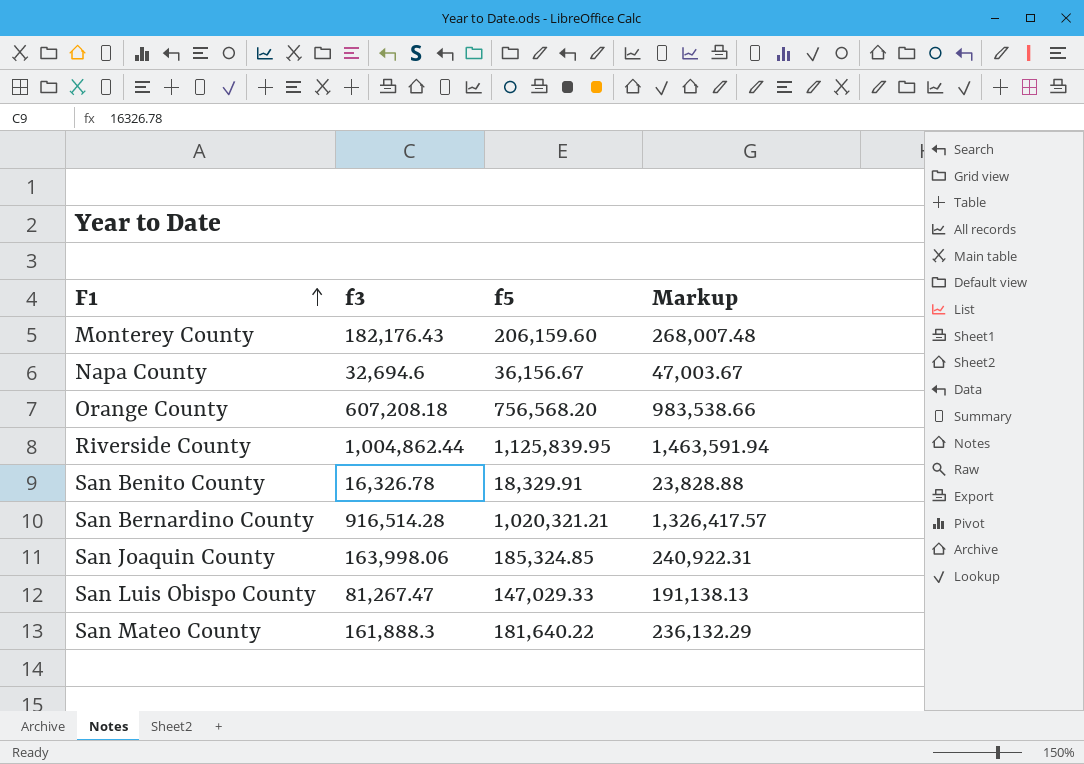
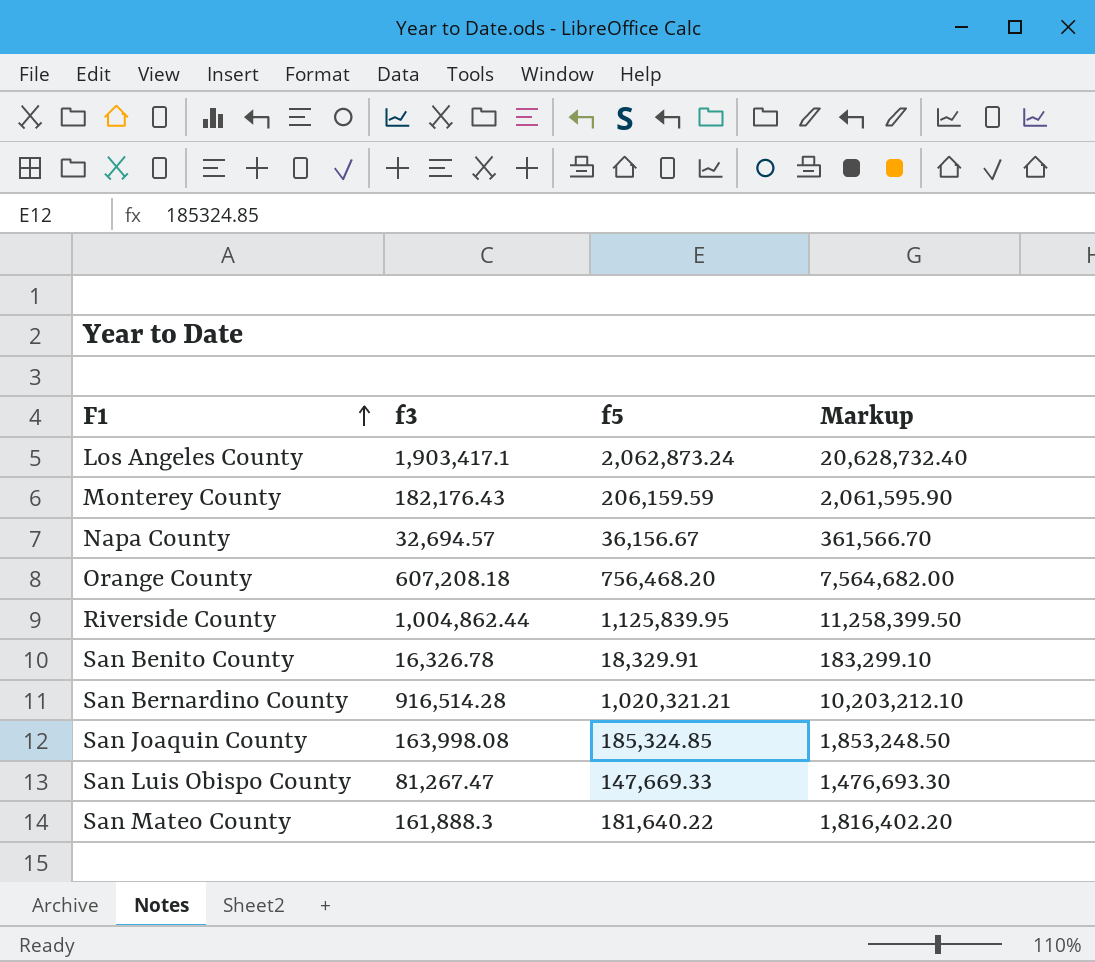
column Markup | formula: [f5] * 1.3 -> [f5] * 10
row Los Angeles County: none -> 1,903,417.1 | 2,062,873.24 | 20,628,732.40
Monterey County | f5: 206,159.60 -> 206,159.59
Napa County | f3: 32,694.6 -> 32,694.57
Orange County | f5: 756,568.20 -> 756,468.20
San Joaquin County | f3: 163,998.06 -> 163,998.08
San Luis Obispo County | f5: 147,029.33 -> 147,669.33

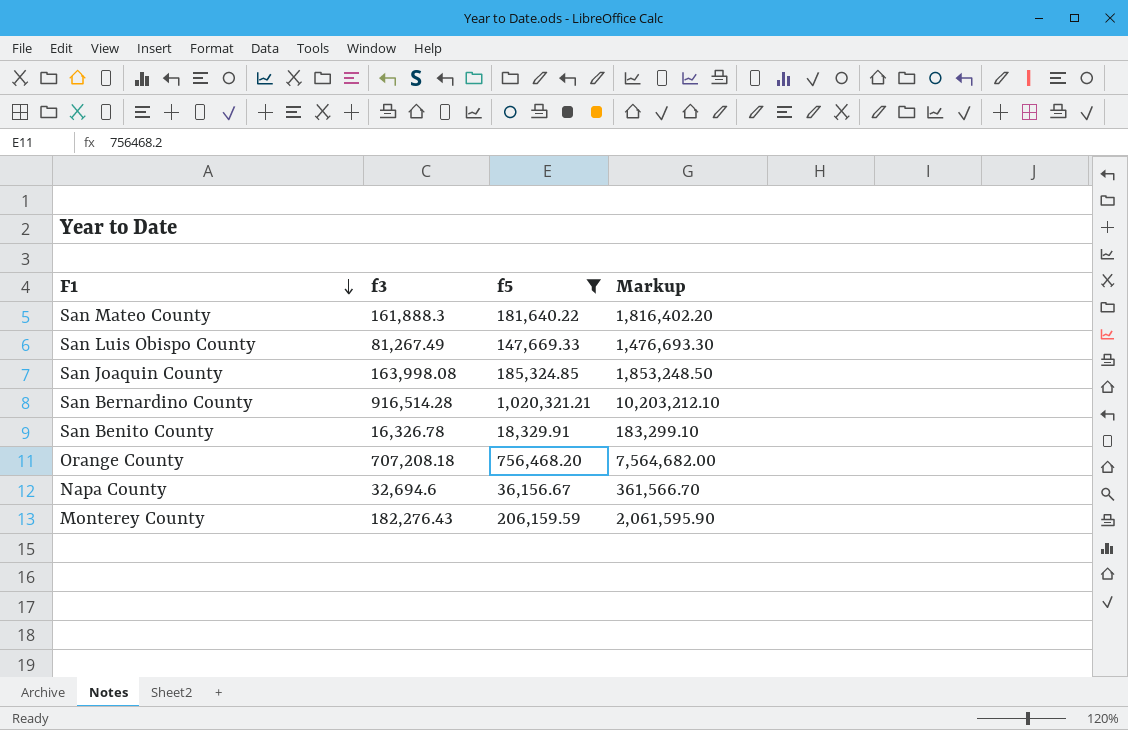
filter: none -> f5 <= 1,020,321.21
row order: F1 ascending -> F1 descending
San Luis Obispo County | f3: 81,267.47 -> 81,267.49
Orange County | f3: 607,208.18 -> 707,208.18
Napa County | f3: 32,694.57 -> 32,694.6
Monterey County | f3: 182,176.43 -> 182,276.43

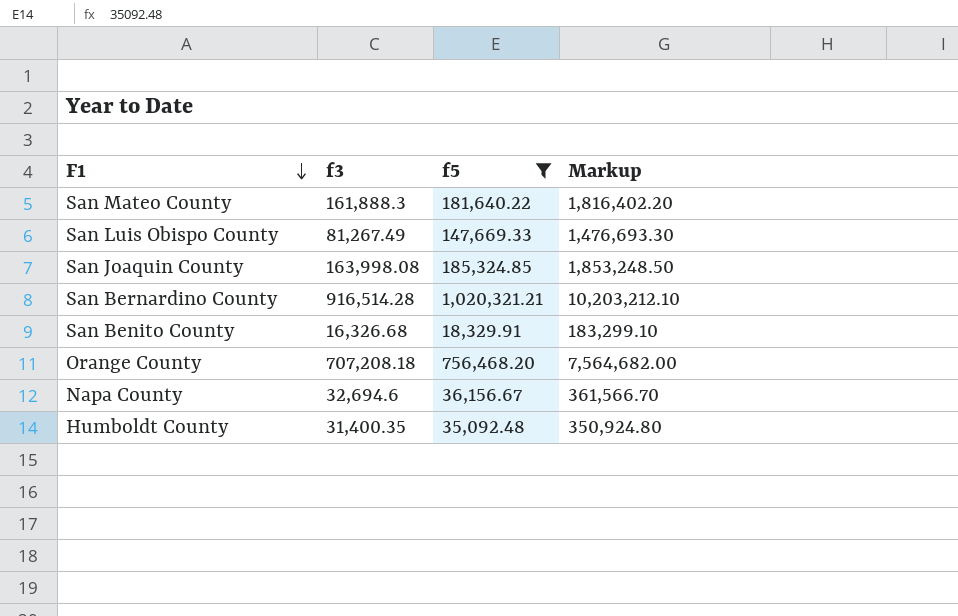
row Monterey County: 182,276.43 | 206,159.59 | 2,061,595.90 -> none
San Benito County | f3: 16,326.78 -> 16,326.68
row Humboldt County: none -> 31,400.35 | 35,092.48 | 350,924.80

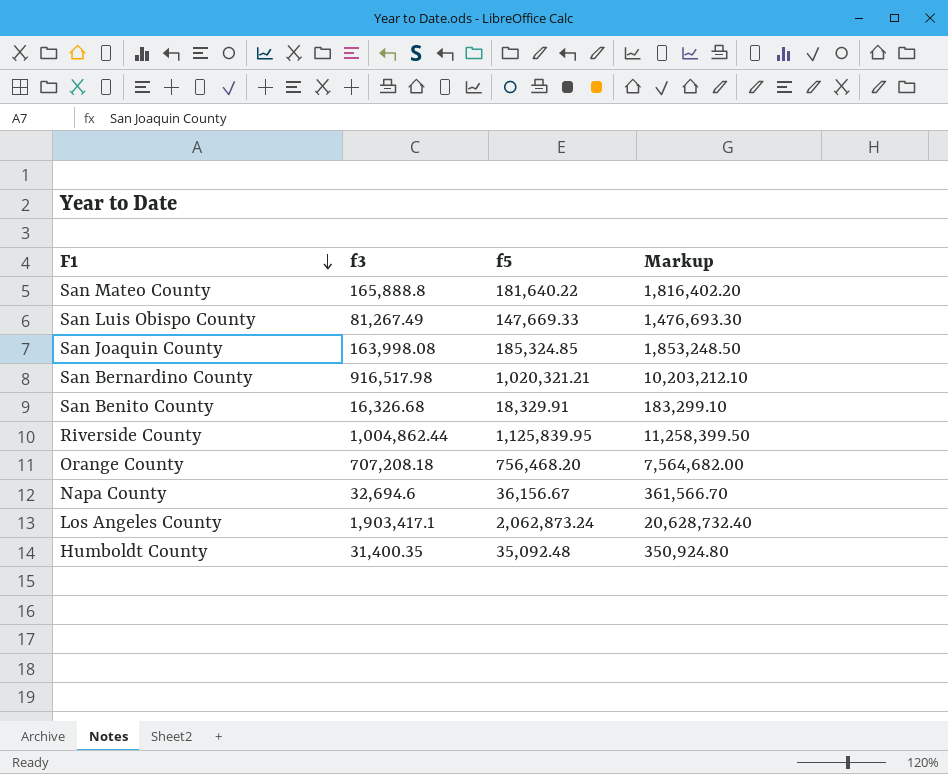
filter: f5 <= 1,020,321.21 -> none
San Mateo County | f3: 161,888.3 -> 165,888.8
San Bernardino County | f3: 916,514.28 -> 916,517.98

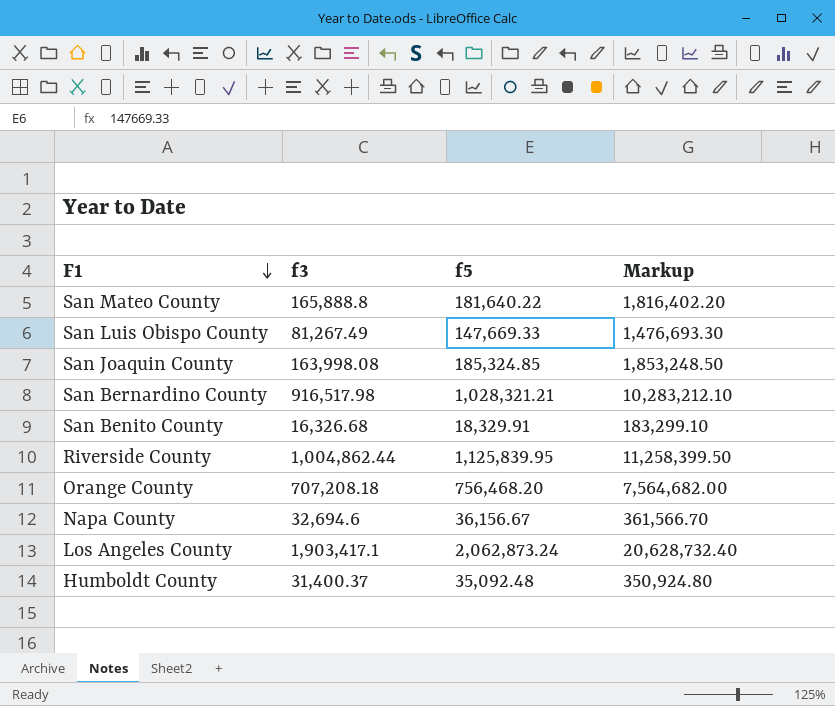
San Bernardino County | f5: 1,020,321.21 -> 1,028,321.21
San Bernardino County | Markup: 10,203,212.10 -> 10,283,212.10
Humboldt County | f3: 31,400.35 -> 31,400.37

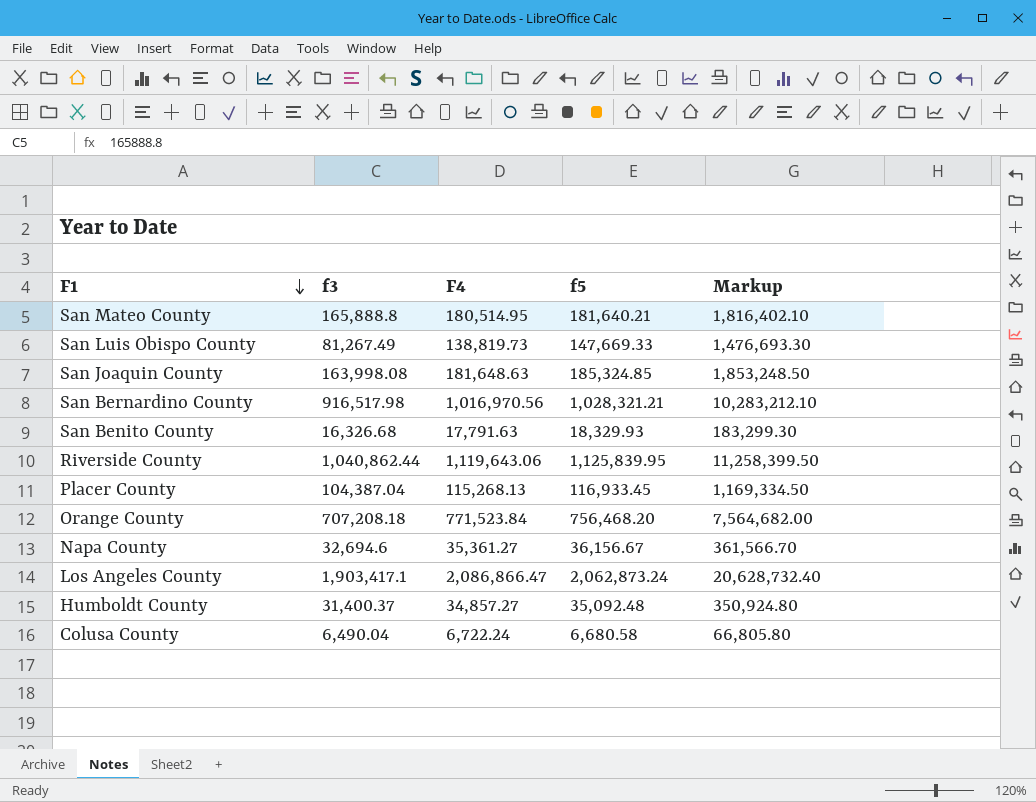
column F4 | position: none -> 3
San Mateo County | f5: 181,640.22 -> 181,640.21
San Mateo County | Markup: 1,816,402.20 -> 1,816,402.10
San Benito County | f5: 18,329.91 -> 18,329.93
San Benito County | Markup: 183,299.10 -> 183,299.30
Riverside County | f3: 1,004,862.44 -> 1,040,862.44
row Placer County: none -> 104,387.04 | 115,268.13 | 116,933.45 | 1,169,334.50
row Colusa County: none -> 6,490.04 | 6,722.24 | 6,680.58 | 66,805.80

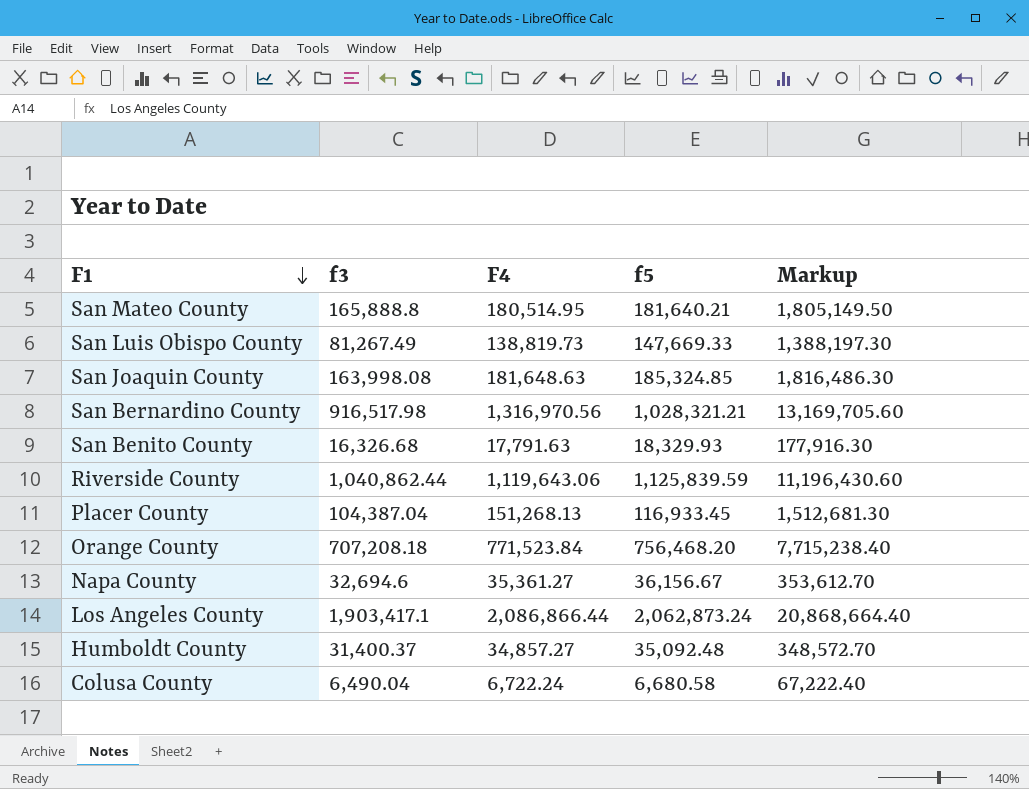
column Markup | formula: [f5] * 10 -> [F4] * 10
San Bernardino County | F4: 1,016,970.56 -> 1,316,970.56
Riverside County | f5: 1,125,839.95 -> 1,125,839.59
Placer County | F4: 115,268.13 -> 151,268.13
Los Angeles County | F4: 2,086,866.47 -> 2,086,866.44

